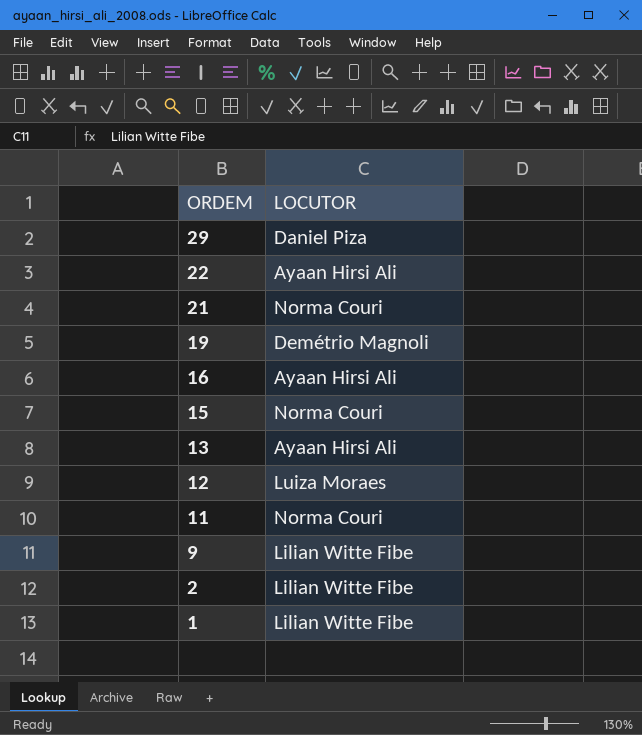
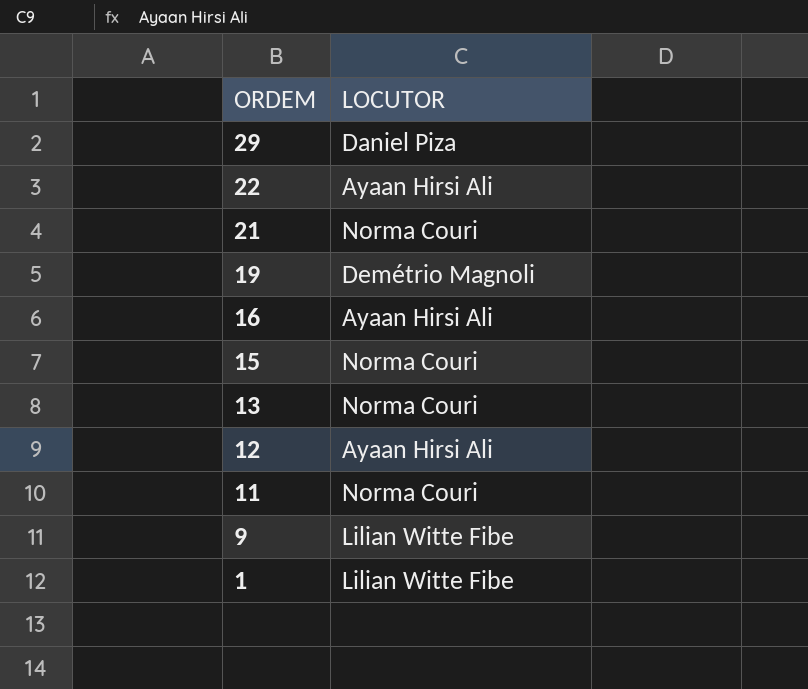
row 2: Lilian Witte Fibe -> none
13 | LOCUTOR: Ayaan Hirsi Ali -> Norma Couri
12 | LOCUTOR: Luiza Moraes -> Ayaan Hirsi Ali

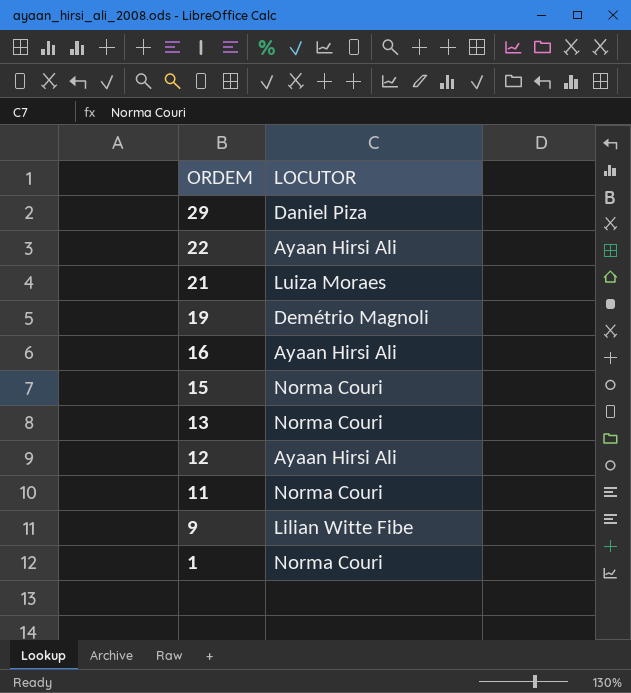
21 | LOCUTOR: Norma Couri -> Luiza Moraes
1 | LOCUTOR: Lilian Witte Fibe -> Norma Couri

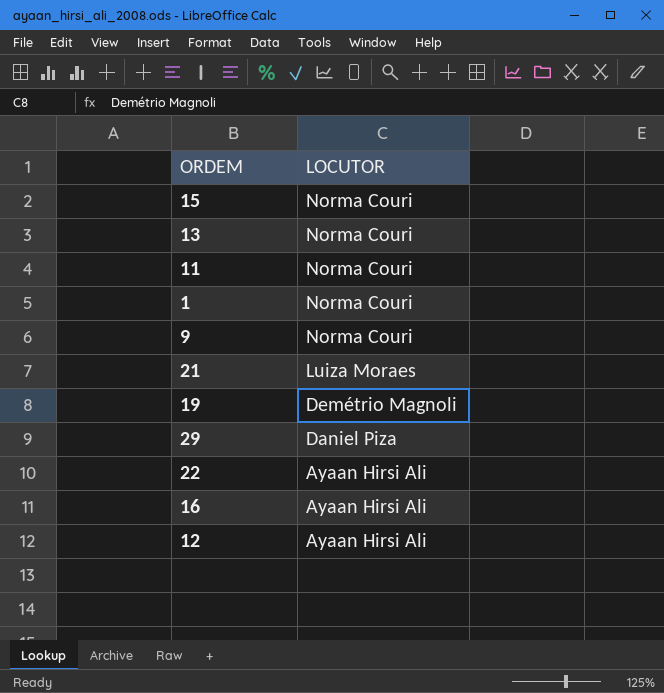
row order: ORDEM descending -> LOCUTOR descending
9 | LOCUTOR: Lilian Witte Fibe -> Norma Couri

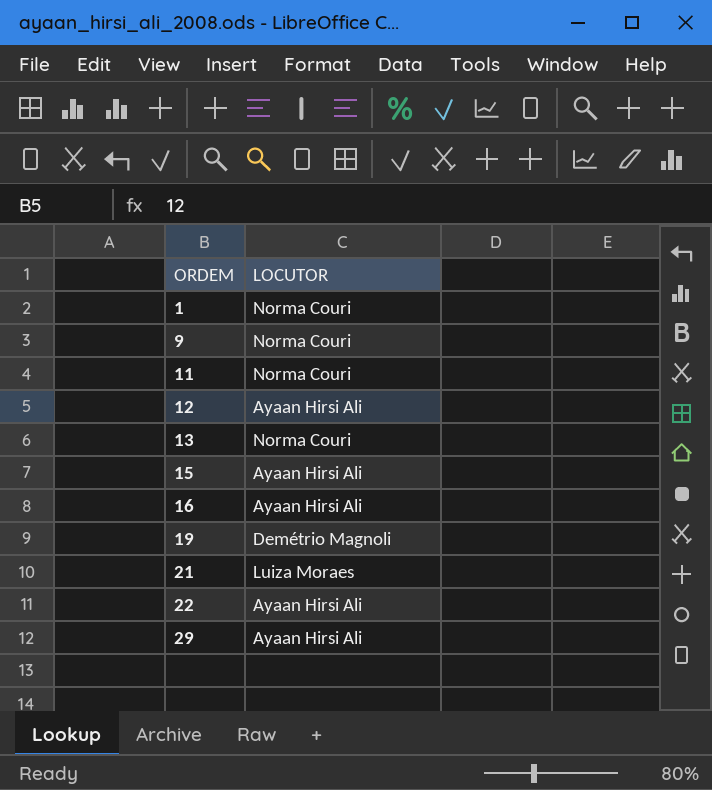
row order: LOCUTOR descending -> ORDEM ascending
15 | LOCUTOR: Norma Couri -> Ayaan Hirsi Ali
29 | LOCUTOR: Daniel Piza -> Ayaan Hirsi Ali

